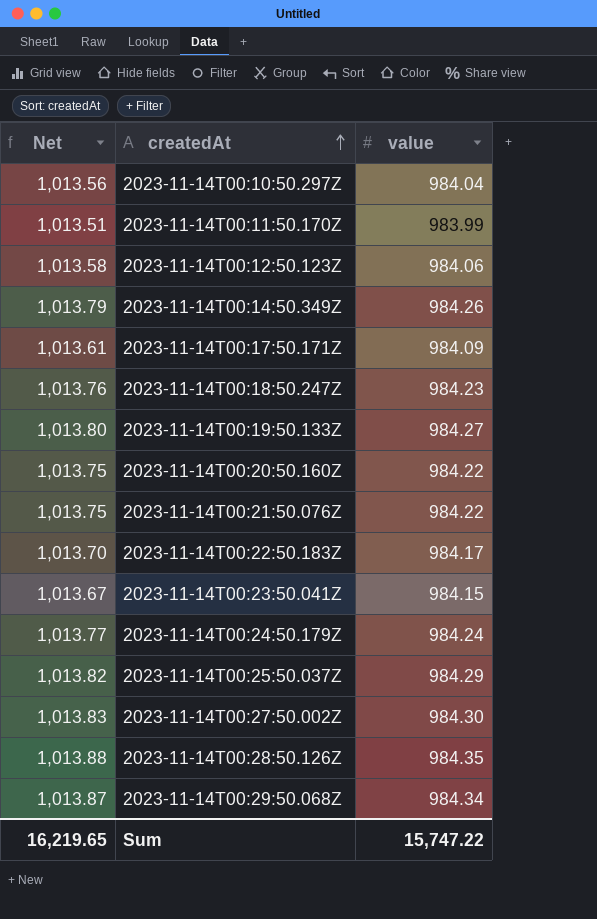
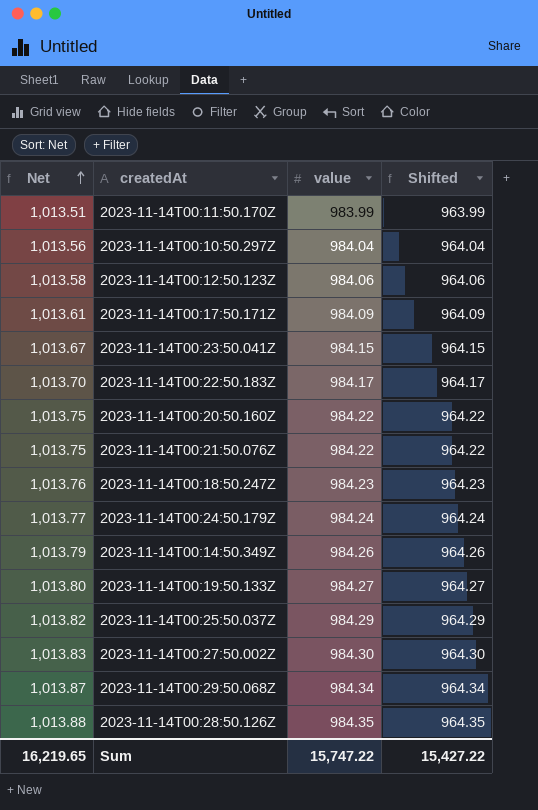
row order: createdAt ascending -> Net ascending
column Shifted | formula: none -> [value] - 20

